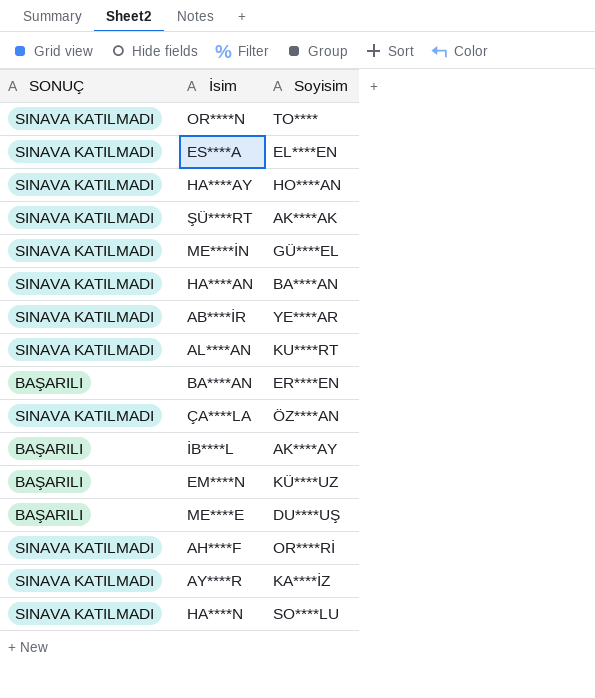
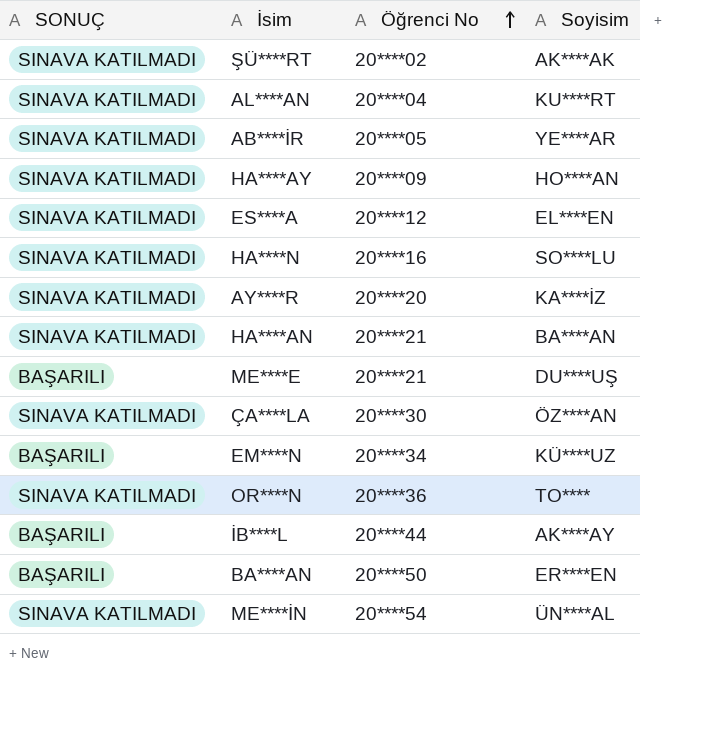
row order: none -> Öğrenci No ascending
column Öğrenci No | position: none -> 3
row AH****F: SINAVA KATILMADI | OR****Rİ -> none
ME****İN | Soyisim: GÜ****EL -> ÜN****AL

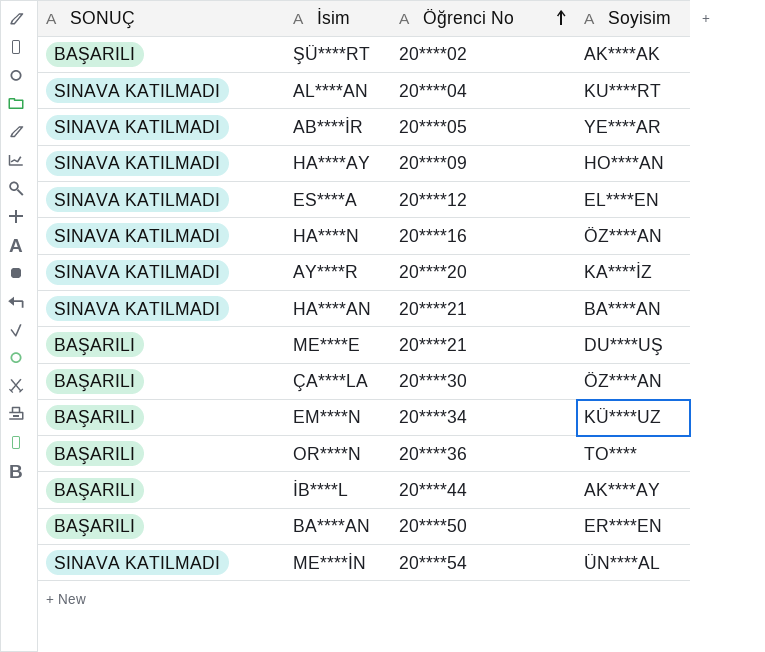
ŞÜ****RT | SONUÇ: SINAVA KATILMADI -> BAŞARILI
HA****N | Soyisim: SO****LU -> ÖZ****AN
ÇA****LA | SONUÇ: SINAVA KATILMADI -> BAŞARILI
OR****N | SONUÇ: SINAVA KATILMADI -> BAŞARILI

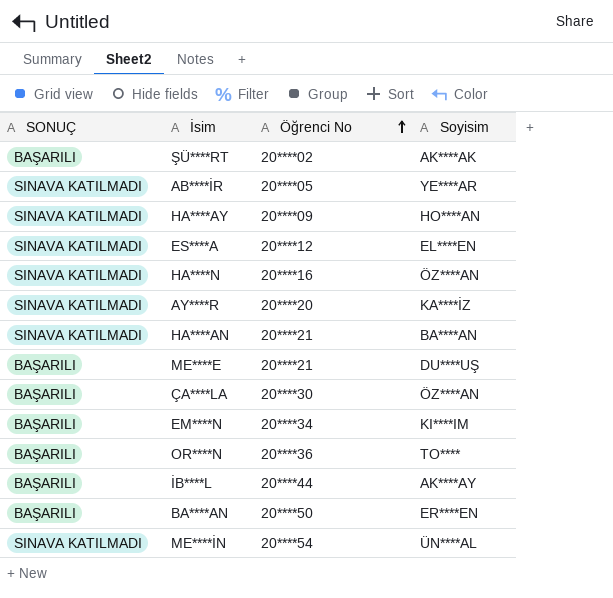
row AL****AN: SINAVA KATILMADI | 20****04 | KU****RT -> none
EM****N | Soyisim: KÜ****UZ -> KI****IM

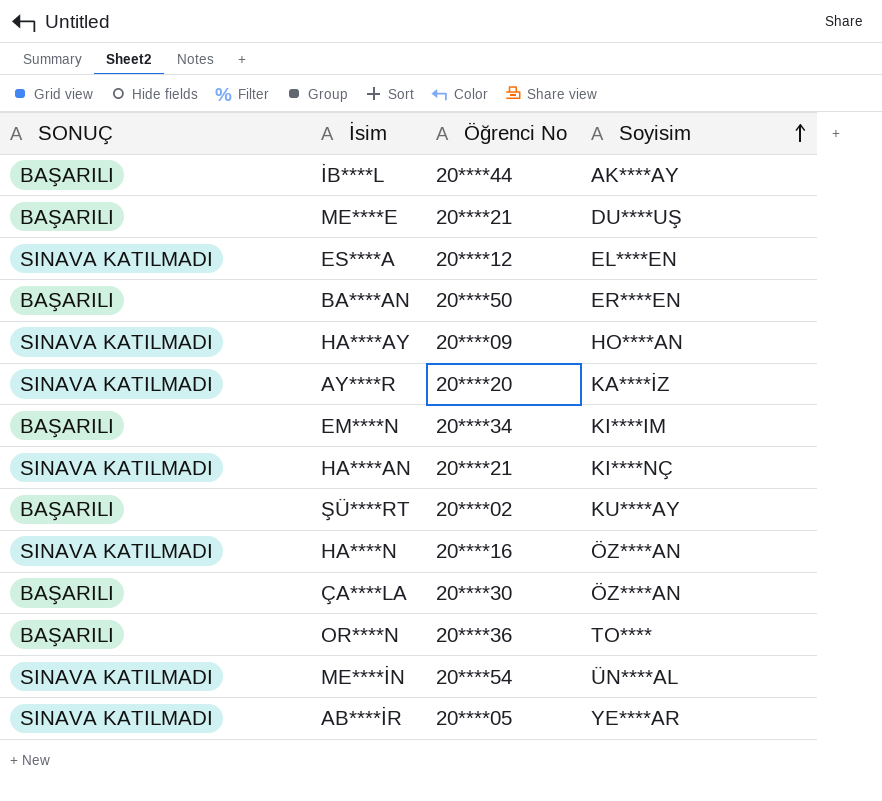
row order: Öğrenci No ascending -> Soyisim ascending
HA****AN | Soyisim: BA****AN -> KI****NÇ
ŞÜ****RT | Soyisim: AK****AK -> KU****AY

